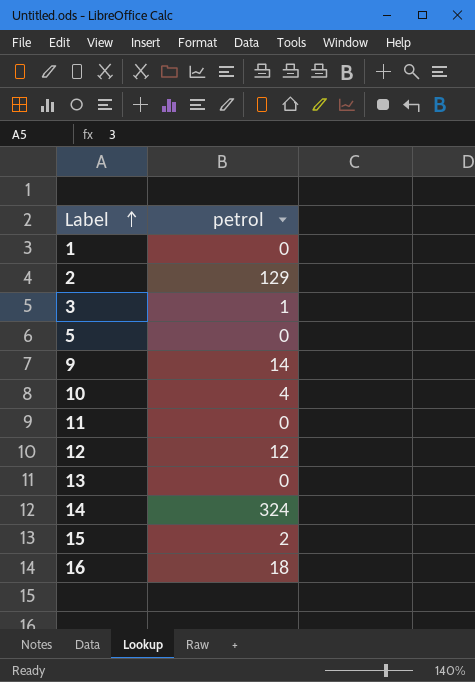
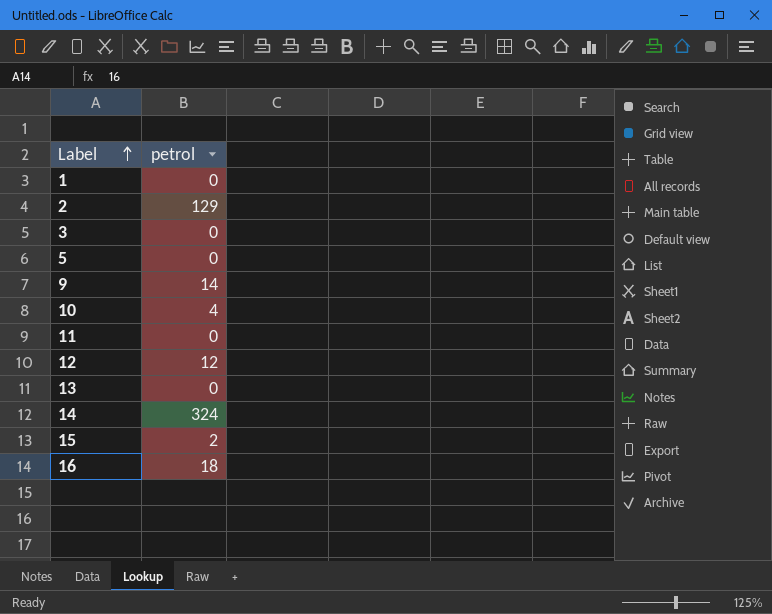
3 | petrol: 1 -> 0

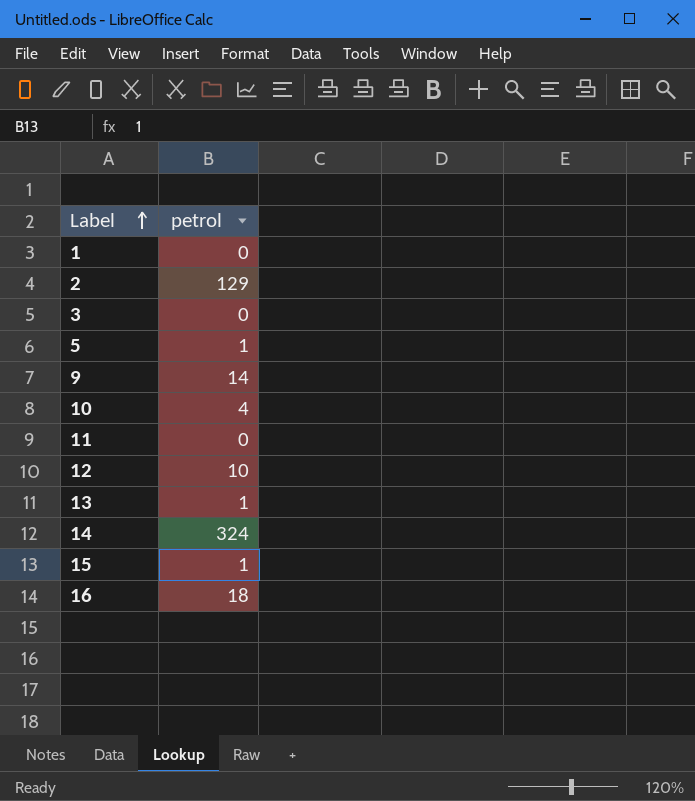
5 | petrol: 0 -> 1
12 | petrol: 12 -> 10
13 | petrol: 0 -> 1
15 | petrol: 2 -> 1

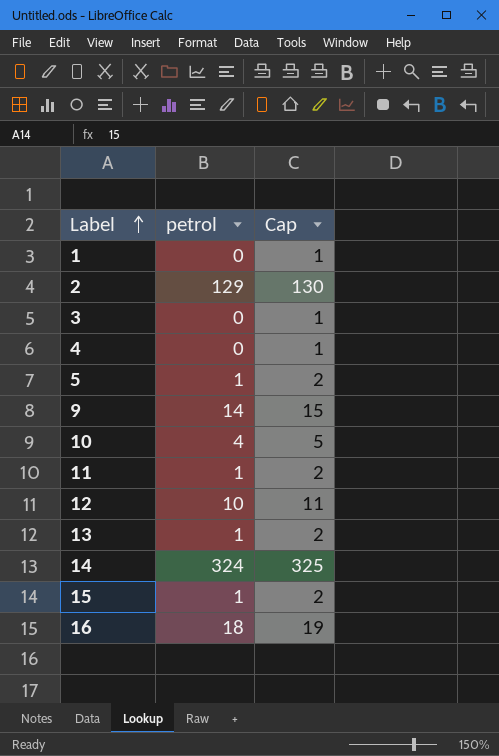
column Cap | formula: none -> [petrol] + 1
row 4: none -> 0 | 1
11 | petrol: 0 -> 1

